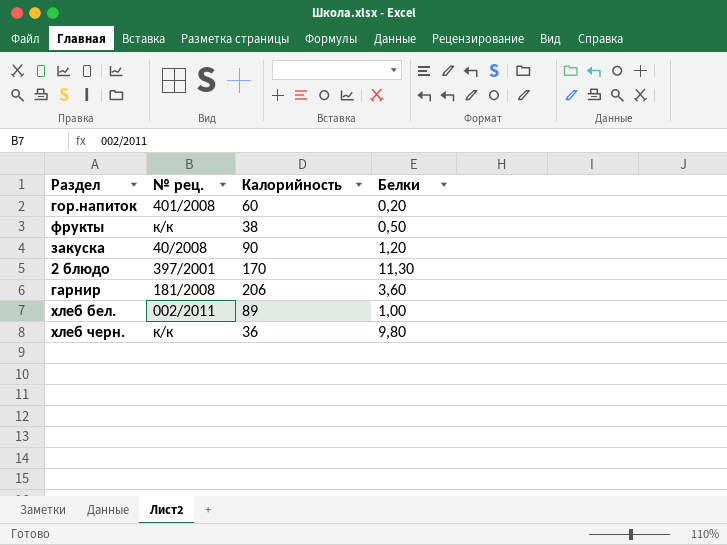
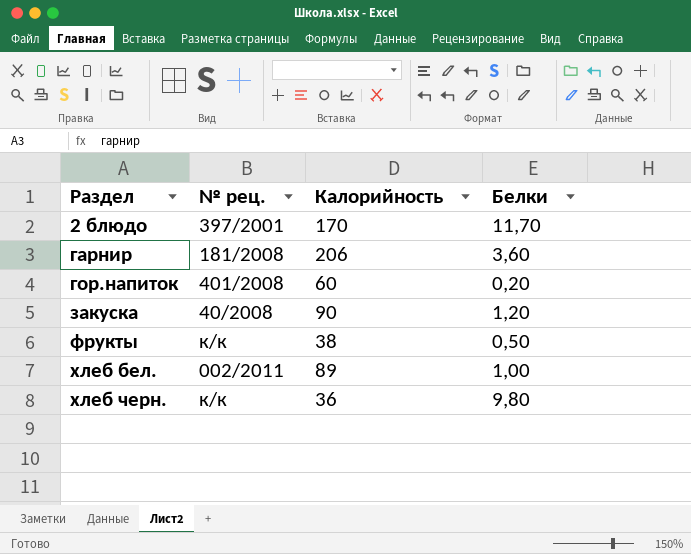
row order: none -> Раздел ascending
2 блюдо | Белки: 11,30 -> 11,70

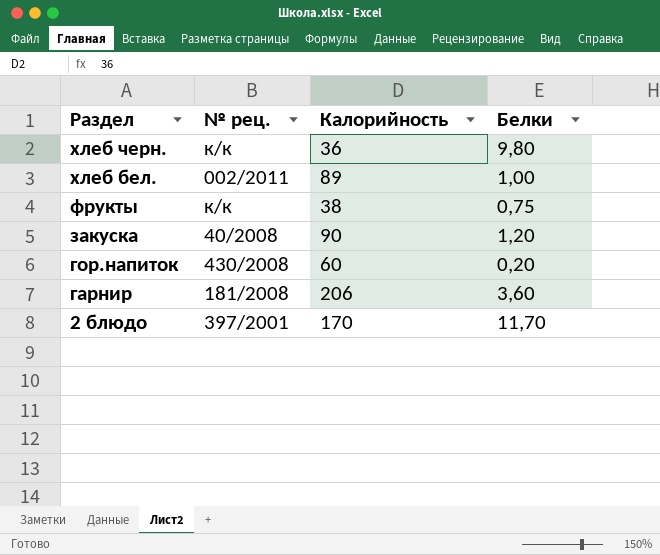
row order: Раздел ascending -> Раздел descending
фрукты | Белки: 0,50 -> 0,75
гор.напиток | № рец.: 401/2008 -> 430/2008

